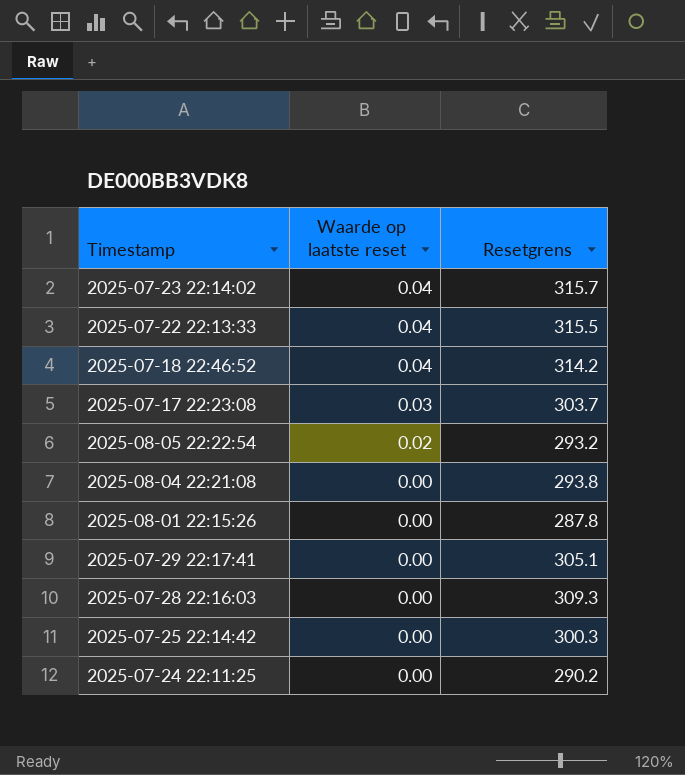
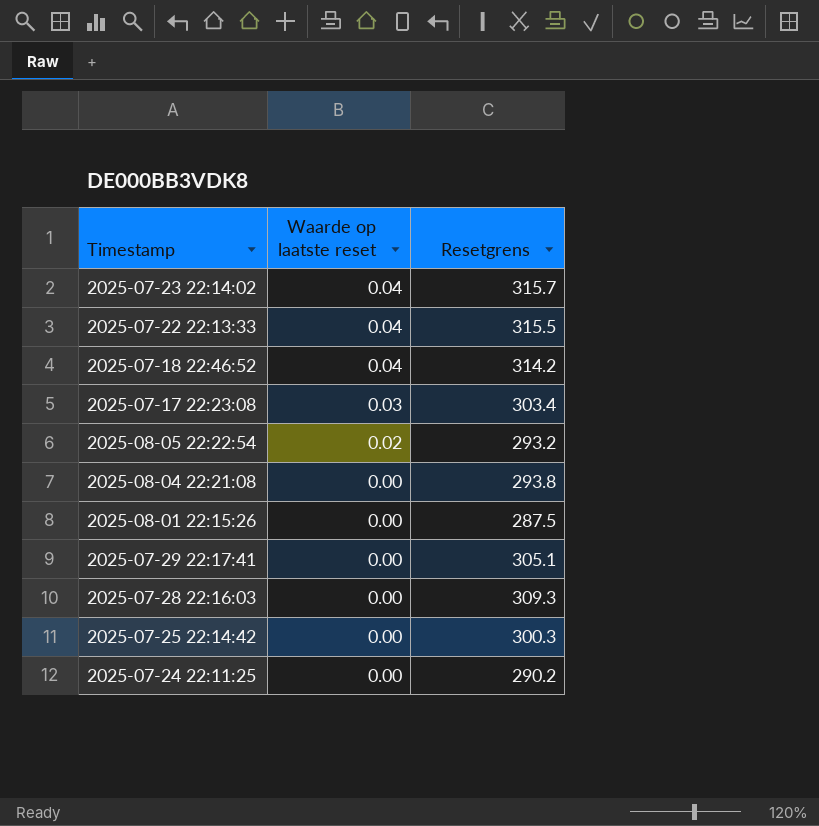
2025-07-17 22:23:08 | Resetgrens: 303.7 -> 303.4
2025-08-01 22:15:26 | Resetgrens: 287.8 -> 287.5

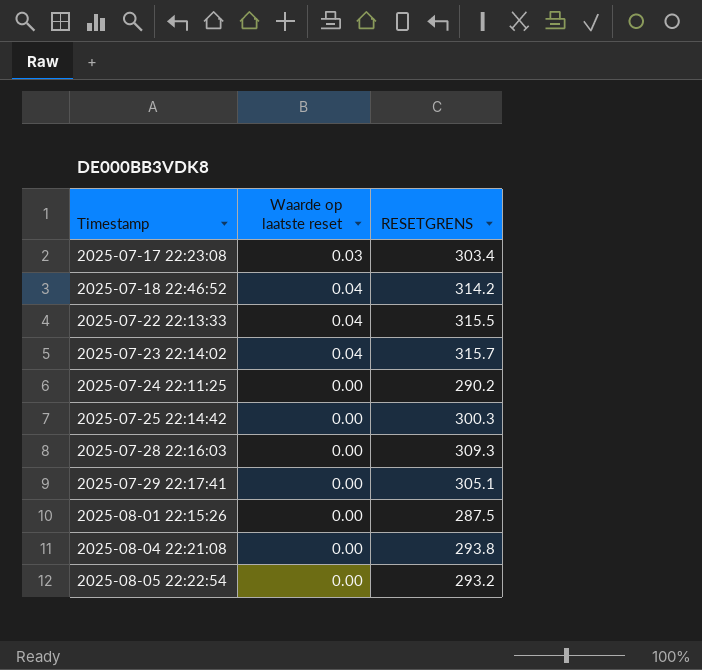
row order: Waarde op laatste reset descending -> Timestamp ascending
column name: Resetgrens -> RESETGRENS
2025-08-05 22:22:54 | Waarde op laatste reset: 0.02 -> 0.00

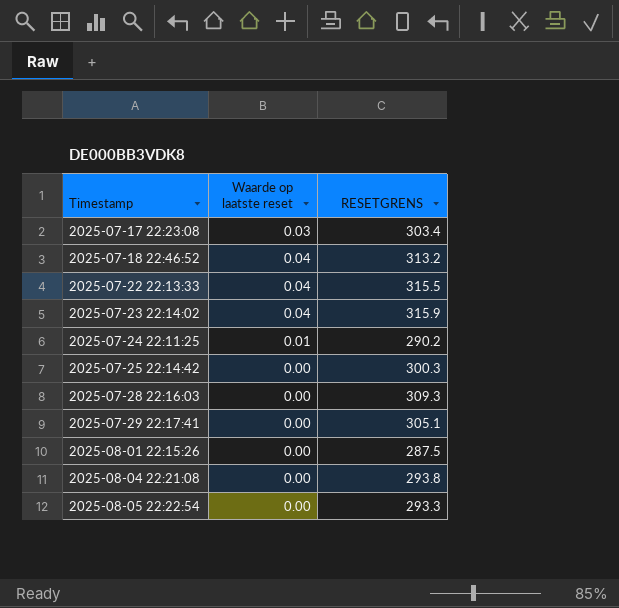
2025-07-18 22:46:52 | RESETGRENS: 314.2 -> 313.2
2025-07-23 22:14:02 | RESETGRENS: 315.7 -> 315.9
2025-07-24 22:11:25 | Waarde op laatste reset: 0.00 -> 0.01
2025-08-05 22:22:54 | RESETGRENS: 293.2 -> 293.3

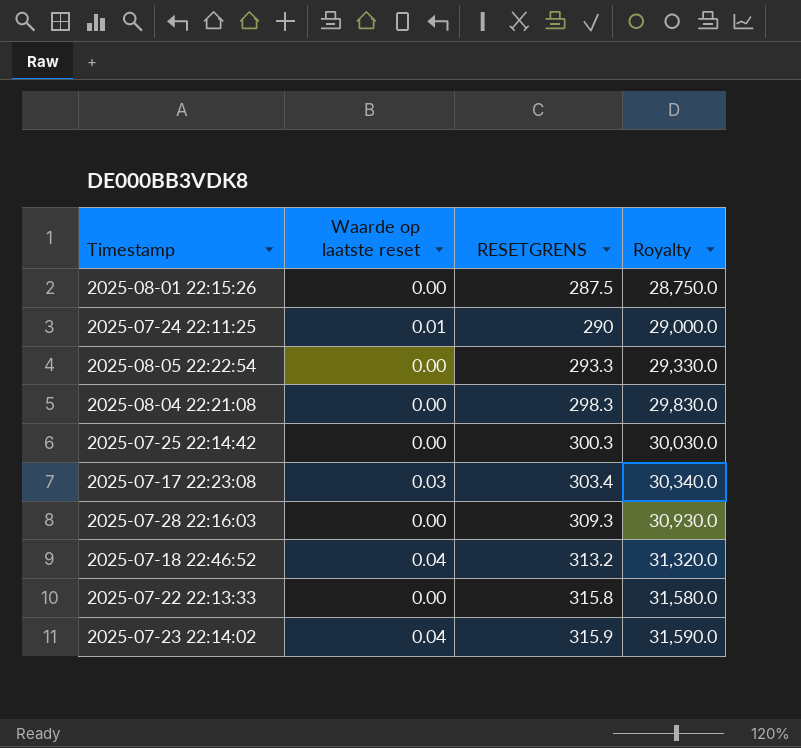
row order: Timestamp ascending -> RESETGRENS ascending
column Royalty | formula: none -> [RESETGRENS] * 100
row 2025-07-29 22:17:41: 0.00 | 305.1 -> none
2025-07-24 22:11:25 | RESETGRENS: 290.2 -> 290
2025-08-04 22:21:08 | RESETGRENS: 293.8 -> 298.3
2025-07-22 22:13:33 | Waarde op laatste reset: 0.04 -> 0.00
2025-07-22 22:13:33 | RESETGRENS: 315.5 -> 315.8

